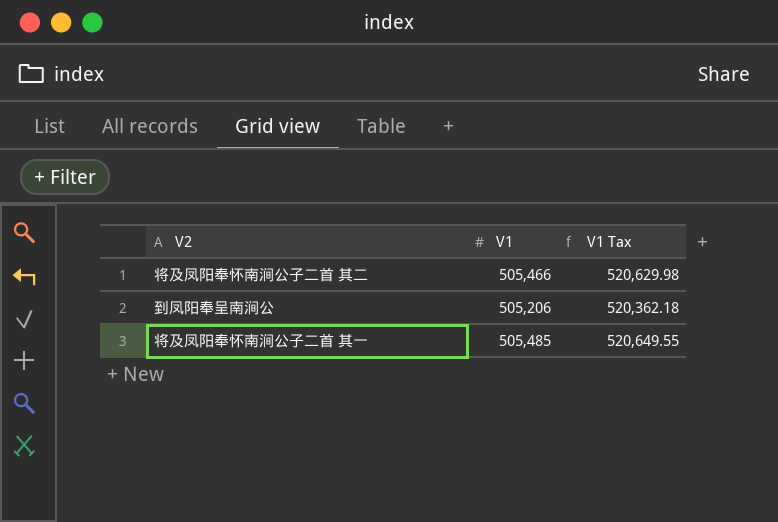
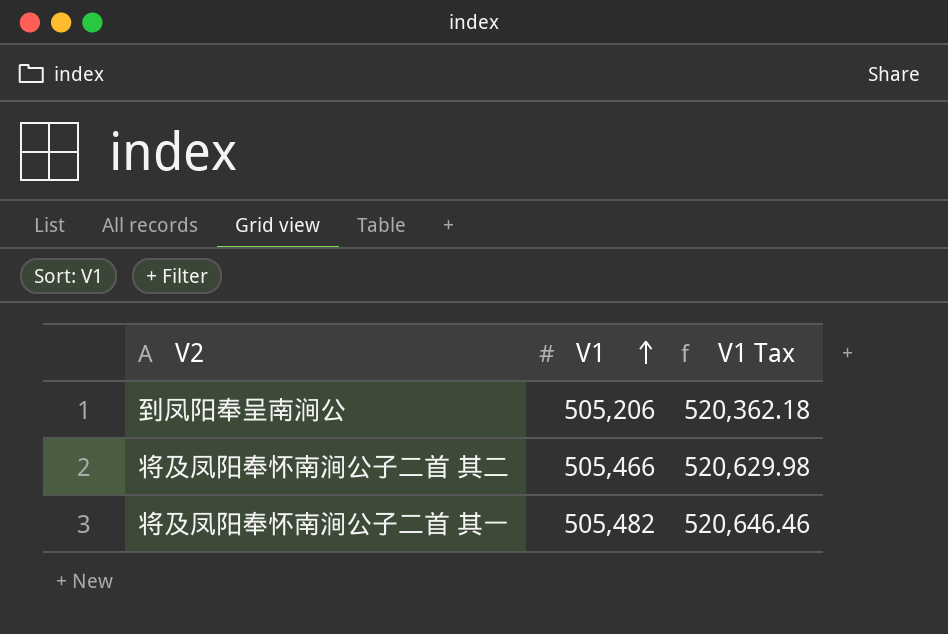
row order: none -> V1 ascending
将及凤阳奉怀南涧公子二首 其一 | V1: 505,485 -> 505,482
将及凤阳奉怀南涧公子二首 其一 | V1 Tax: 520,649.55 -> 520,646.46

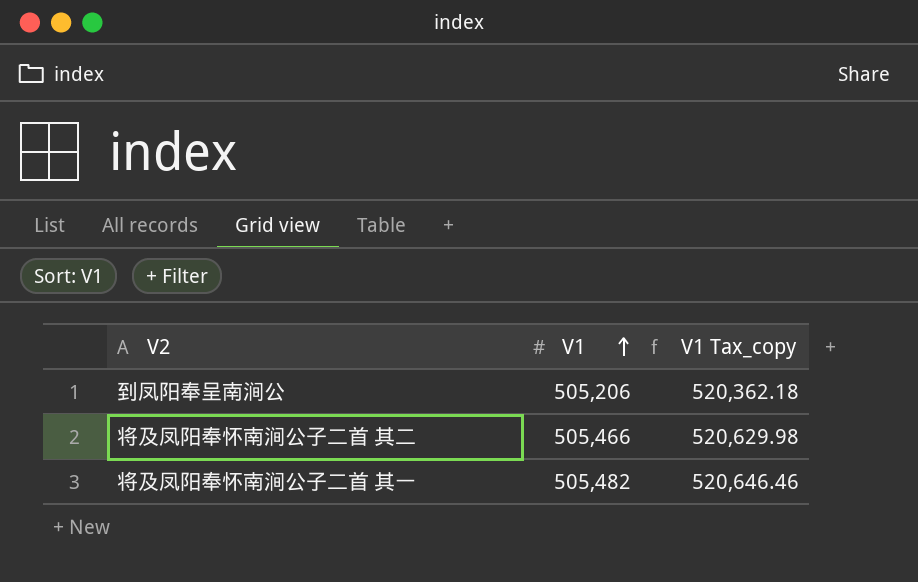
column name: V1 Tax -> V1 Tax_copy

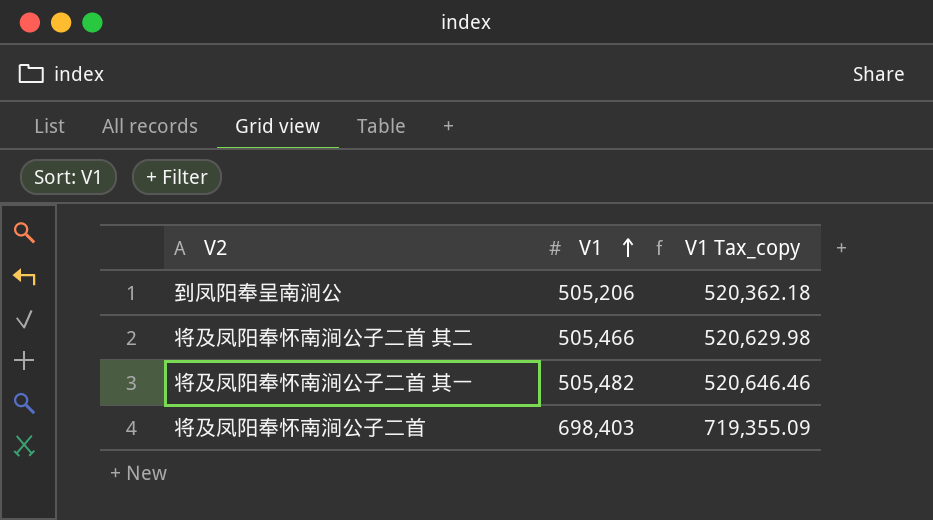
row 将及凤阳奉怀南涧公子二首: none -> 698,403 | 719,355.09

